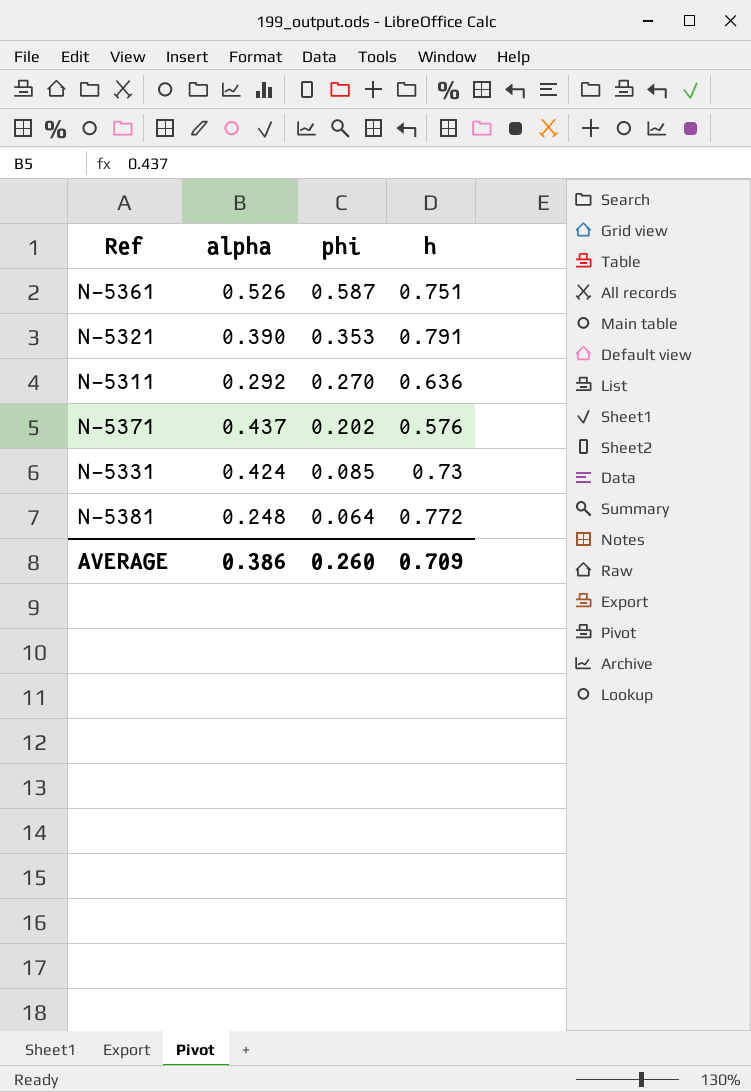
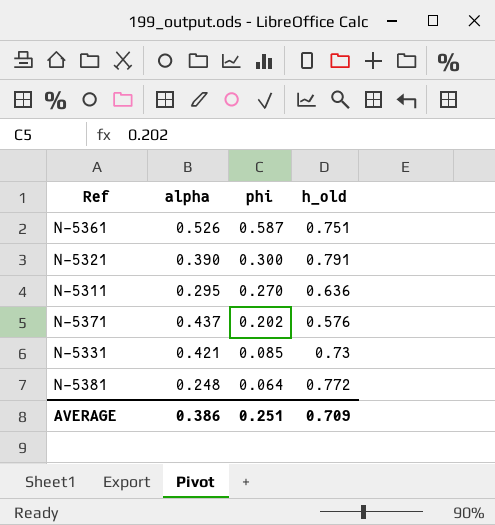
column name: h -> h_old
N-5321 | phi: 0.353 -> 0.300
N-5311 | alpha: 0.292 -> 0.295
N-5331 | alpha: 0.424 -> 0.421
AVERAGE | phi: 0.260 -> 0.251

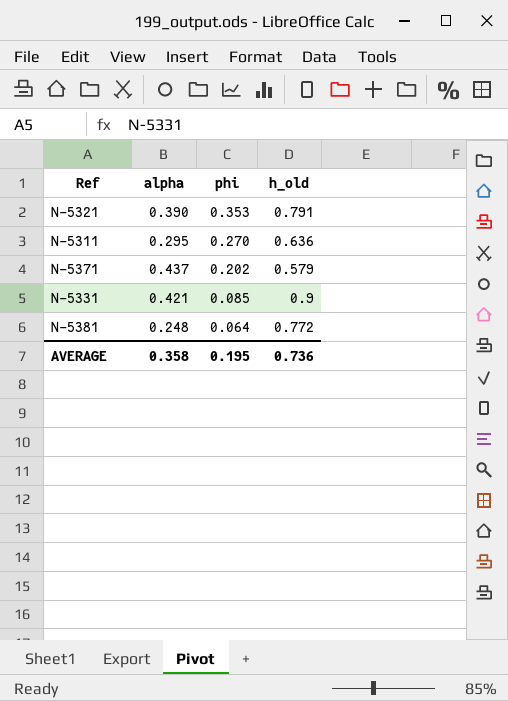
row N-5361: 0.526 | 0.587 | 0.751 -> none
N-5321 | phi: 0.300 -> 0.353
N-5371 | h_old: 0.576 -> 0.579
N-5331 | h_old: 0.73 -> 0.9
AVERAGE | alpha: 0.386 -> 0.358
AVERAGE | phi: 0.251 -> 0.195
AVERAGE | h_old: 0.709 -> 0.736

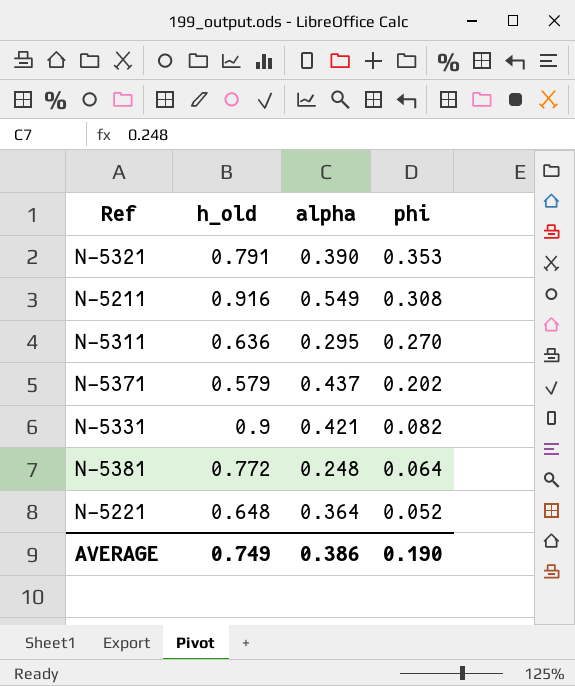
column h_old | position: 4 -> 2
row N-5211: none -> 0.916 | 0.549 | 0.308
N-5331 | phi: 0.085 -> 0.082
row N-5221: none -> 0.648 | 0.364 | 0.052
AVERAGE | h_old: 0.736 -> 0.749
AVERAGE | alpha: 0.358 -> 0.386
AVERAGE | phi: 0.195 -> 0.190

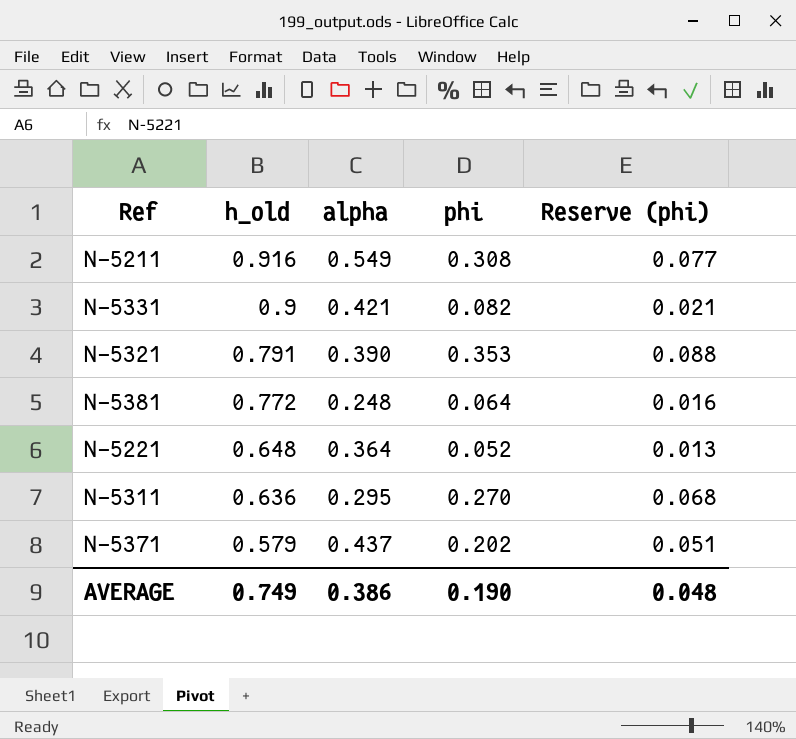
row order: phi descending -> h_old descending
column Reserve (phi) | formula: none -> [phi] * 0.25

